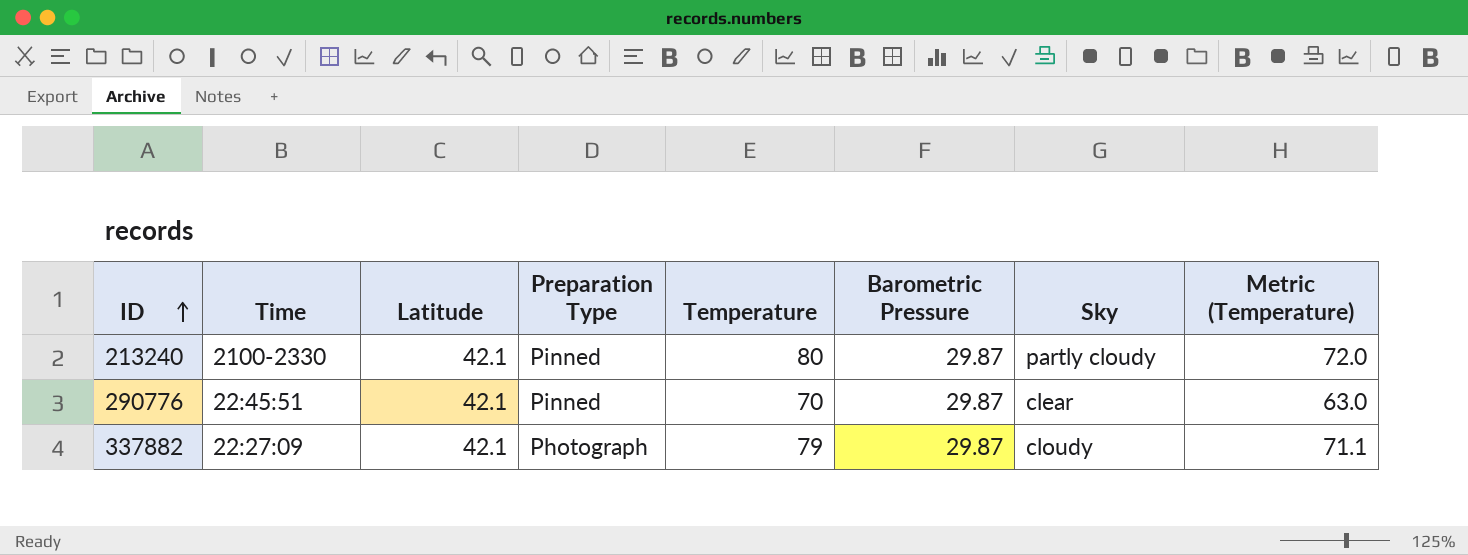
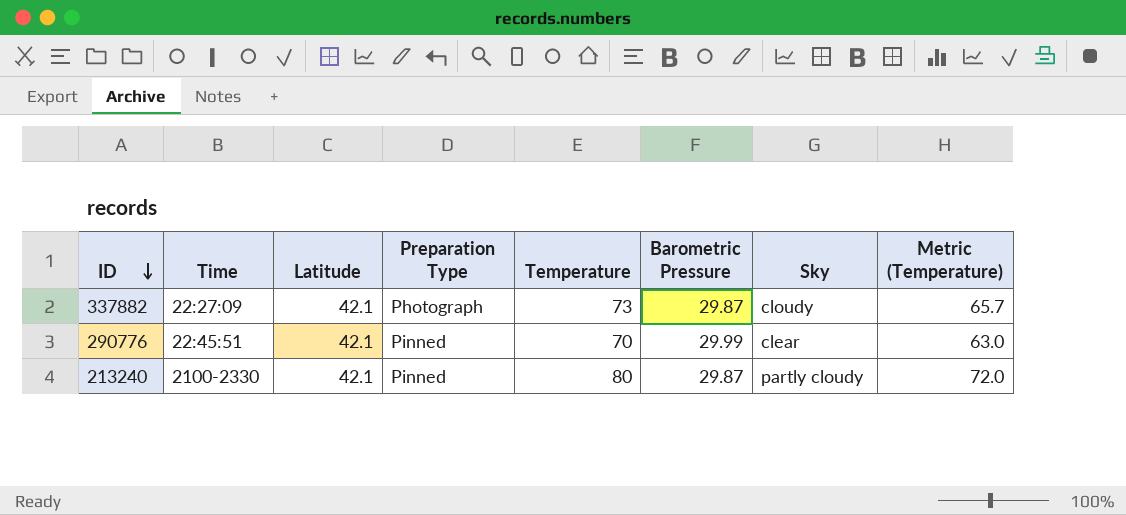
row order: ID ascending -> ID descending
337882 | Temperature: 79 -> 73
337882 | Metric (Temperature): 71.1 -> 65.7
290776 | Barometric Pressure: 29.87 -> 29.99

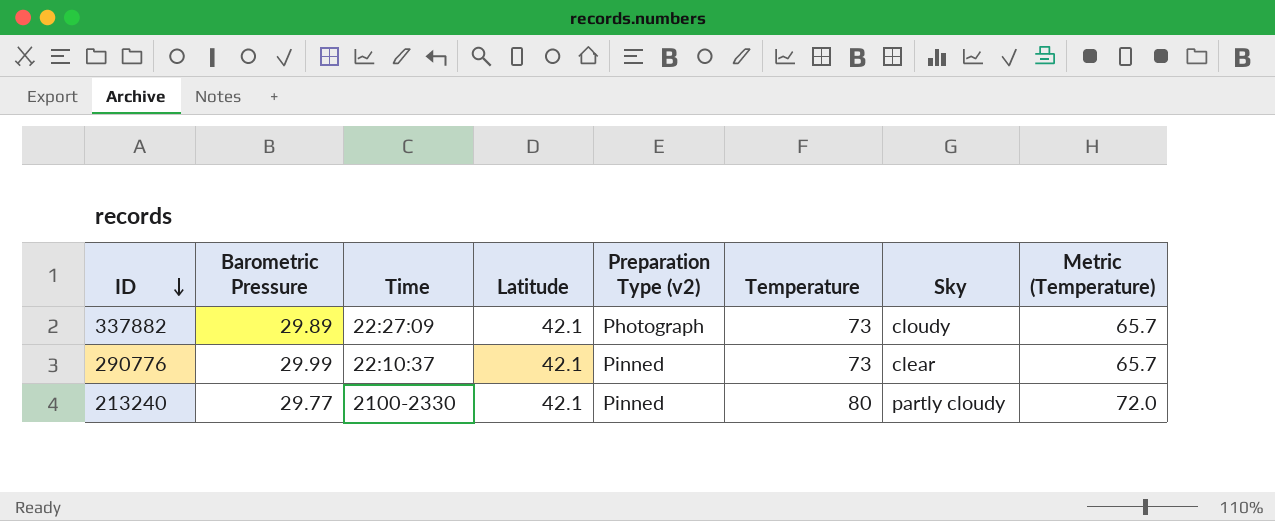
column Barometric Pressure | position: 6 -> 2
column name: Preparation Type -> Preparation Type (v2)
337882 | Barometric Pressure: 29.87 -> 29.89
290776 | Time: 22:45:51 -> 22:10:37
290776 | Temperature: 70 -> 73
290776 | Metric (Temperature): 63.0 -> 65.7
213240 | Barometric Pressure: 29.87 -> 29.77

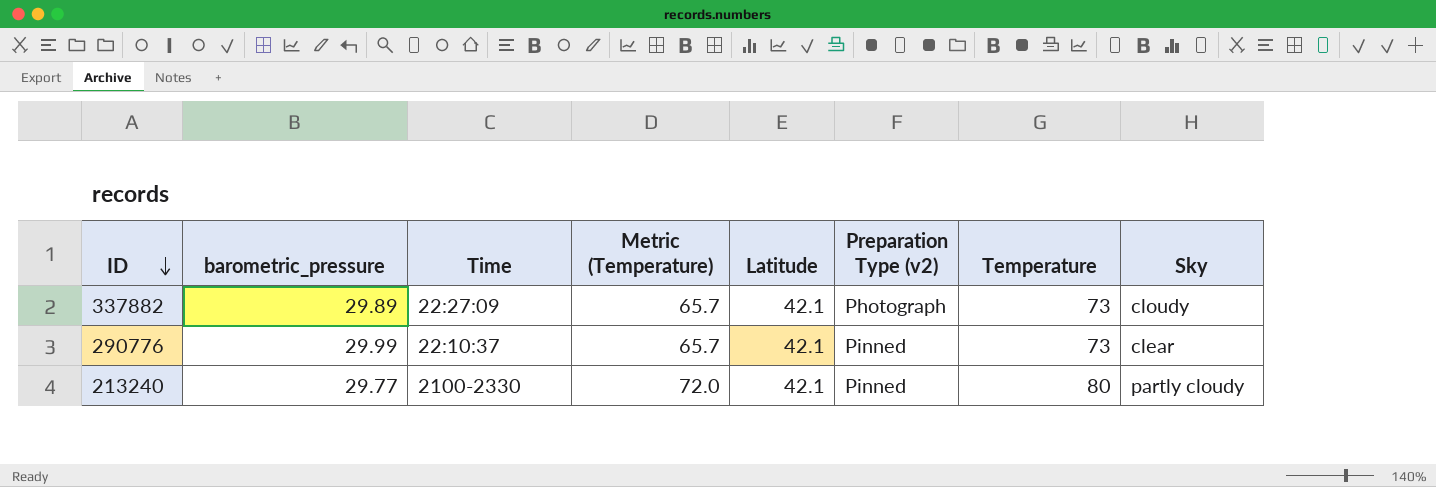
column name: Barometric Pressure -> barometric_pressure
column Metric (Temperature) | position: 8 -> 4

